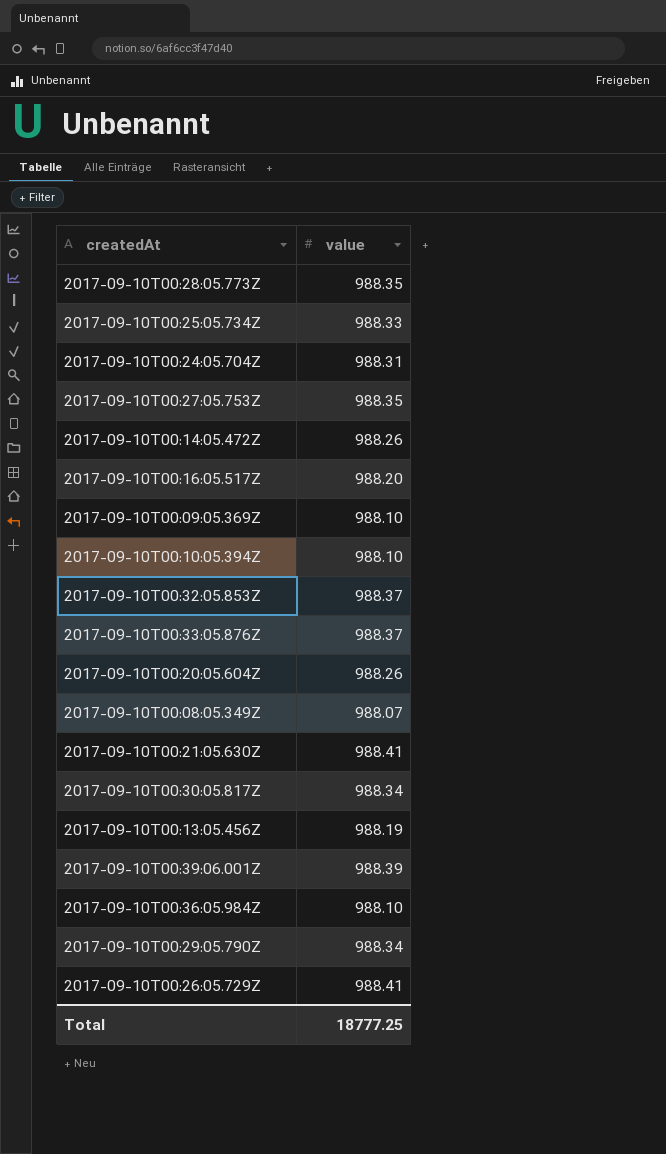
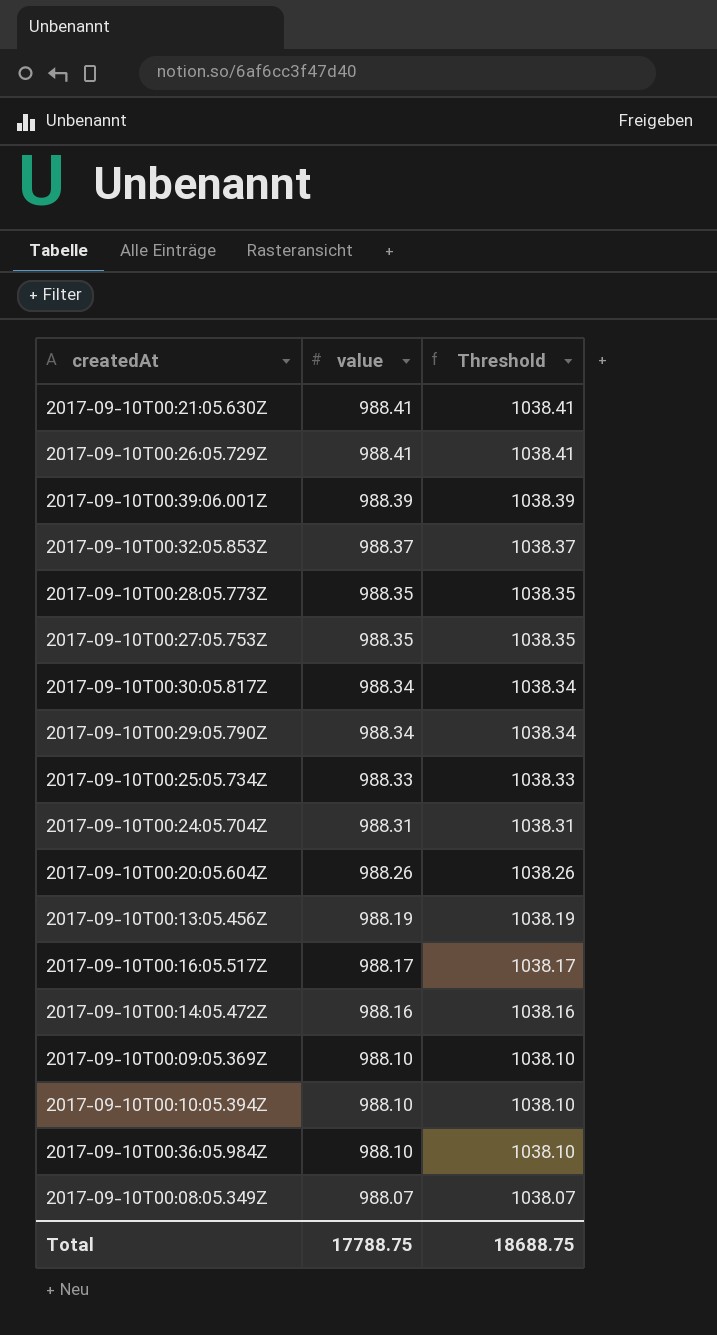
row order: none -> value descending
column Threshold | formula: none -> [value] + 50
row 2017-09-10T00:33:05.876Z: 988.37 -> none
2017-09-10T00:16:05.517Z | value: 988.20 -> 988.17
2017-09-10T00:14:05.472Z | value: 988.26 -> 988.16
Total | value: 18777.25 -> 17788.75

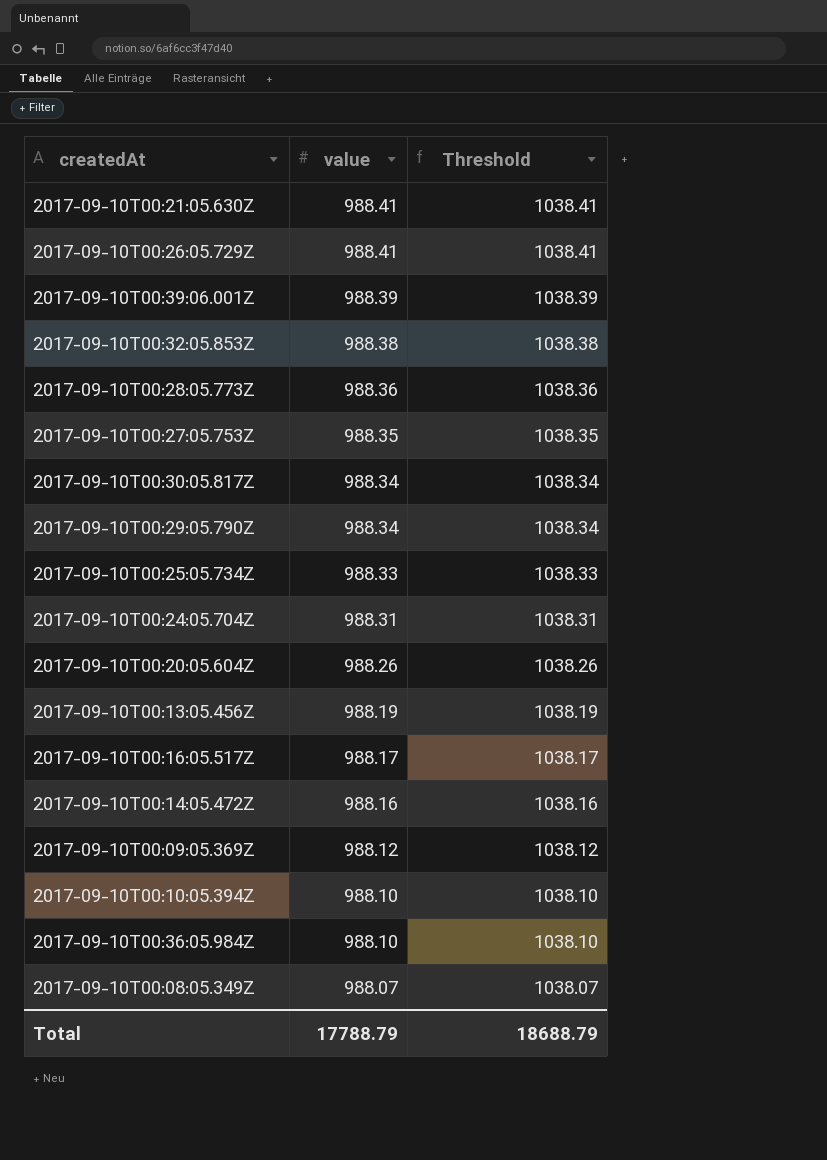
2017-09-10T00:32:05.853Z | value: 988.37 -> 988.38
2017-09-10T00:32:05.853Z | Threshold: 1038.37 -> 1038.38
2017-09-10T00:28:05.773Z | value: 988.35 -> 988.36
2017-09-10T00:28:05.773Z | Threshold: 1038.35 -> 1038.36
2017-09-10T00:09:05.369Z | value: 988.10 -> 988.12
2017-09-10T00:09:05.369Z | Threshold: 1038.10 -> 1038.12
Total | value: 17788.75 -> 17788.79
Total | Threshold: 18688.75 -> 18688.79

